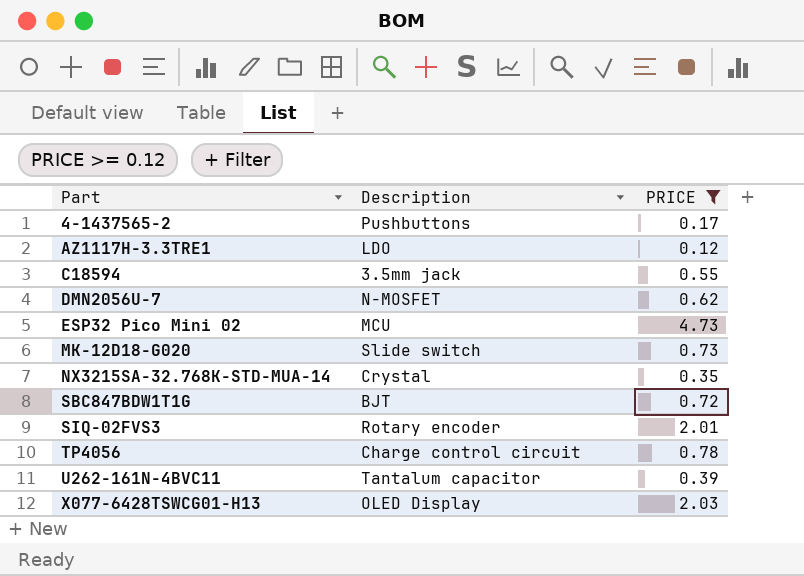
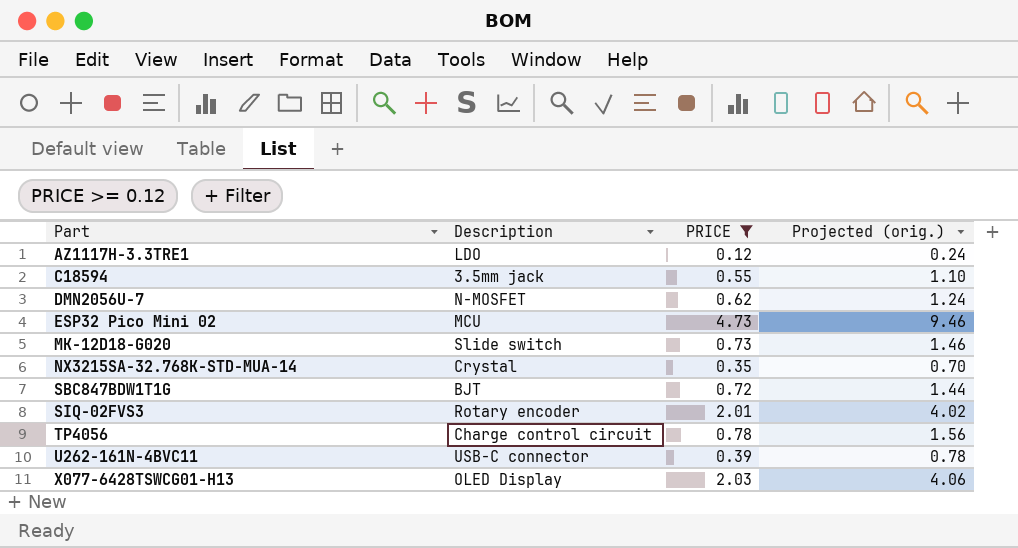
column Projected (orig.) | formula: none -> [PRICE] * 2
row 4-1437565-2: Pushbuttons | 0.17 -> none
U262-161N-4BVC11 | Description: Tantalum capacitor -> USB-C connector

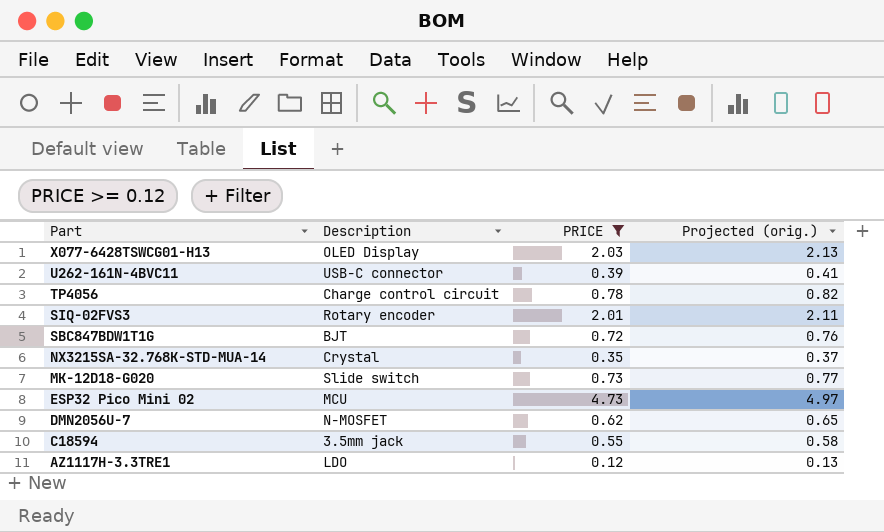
row order: Part ascending -> Part descending
column Projected (orig.) | formula: [PRICE] * 2 -> [PRICE] * 1.05

